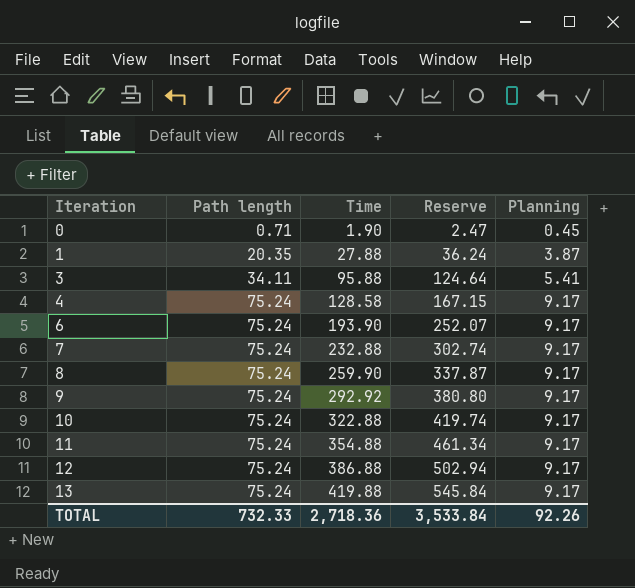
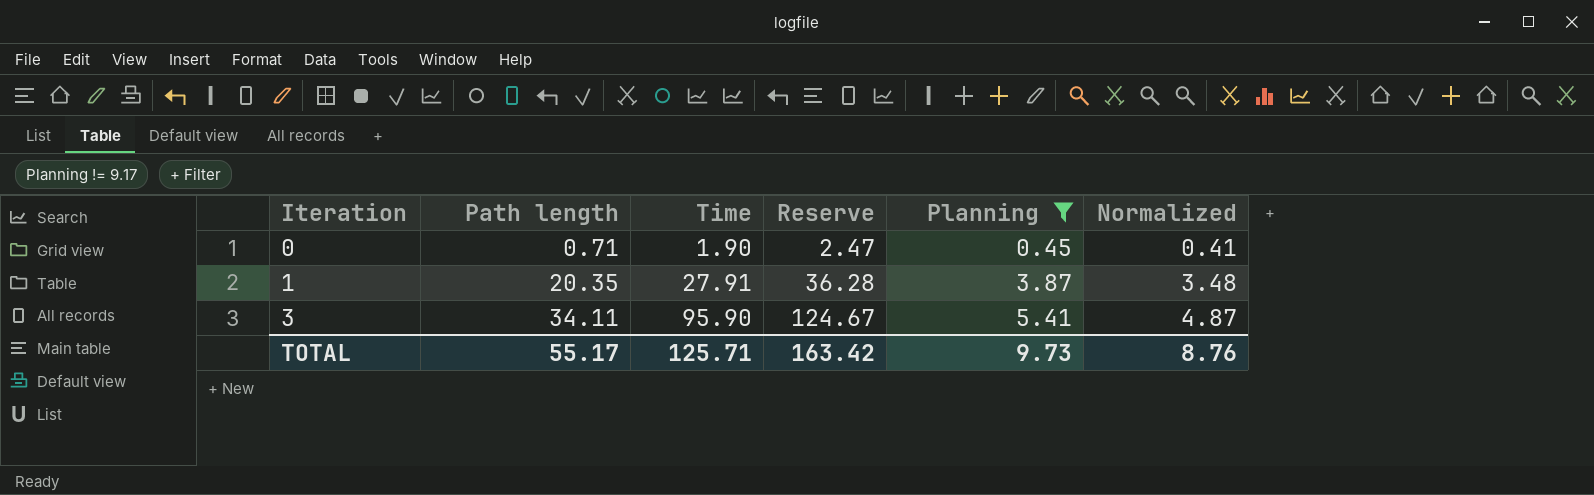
filter: none -> Planning != 9.17
column Normalized | formula: none -> [Planning] * 0.9
1 | Time: 27.88 -> 27.91
1 | Reserve: 36.24 -> 36.28
3 | Time: 95.88 -> 95.90
3 | Reserve: 124.64 -> 124.67
TOTAL | Path length: 732.33 -> 55.17
TOTAL | Time: 2,718.36 -> 125.71
TOTAL | Reserve: 3,533.84 -> 163.42
TOTAL | Planning: 92.26 -> 9.73

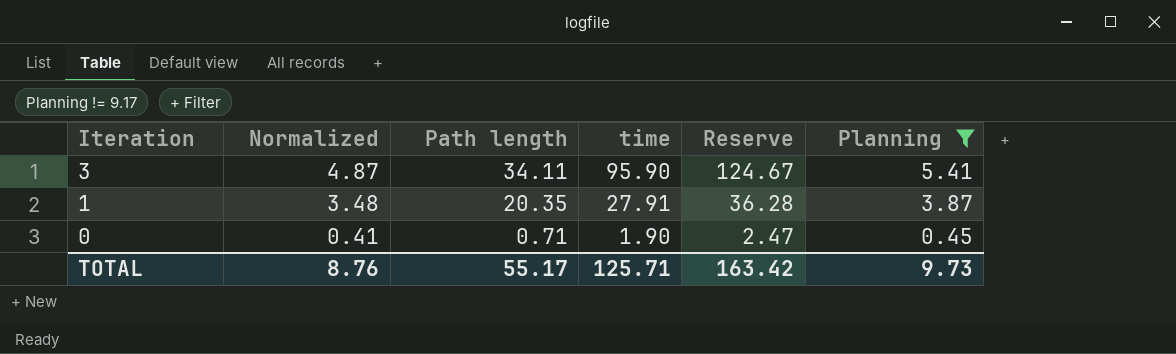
row order: Iteration ascending -> Iteration descending
column Normalized | position: 6 -> 2
column name: Time -> time

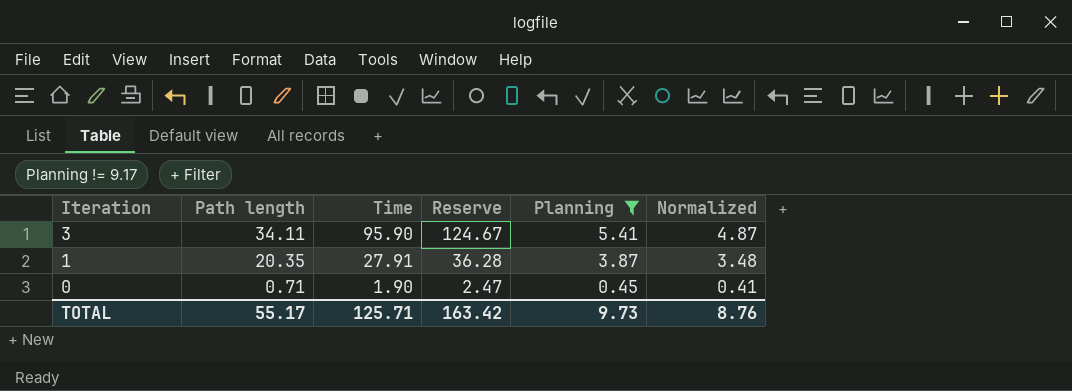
column name: time -> Time
column Normalized | position: 2 -> 6

